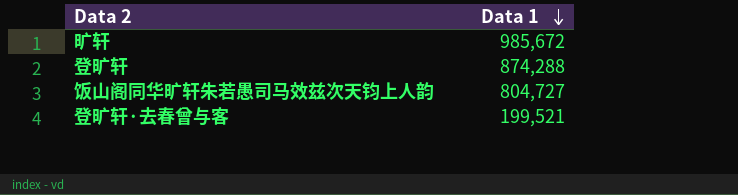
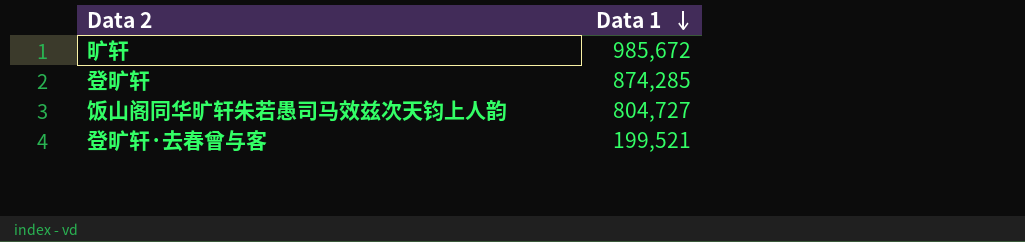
登旷轩 | Data 1: 874,288 -> 874,285

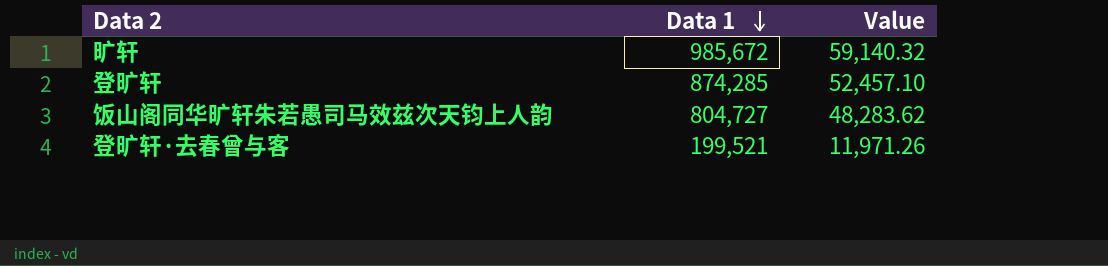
column Value | formula: none -> [Data 1] * 0.06

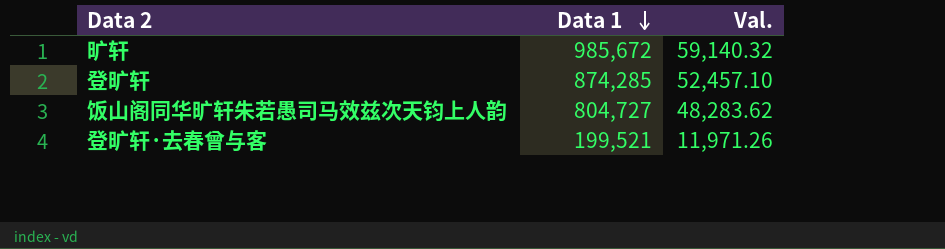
column name: Value -> Val.

